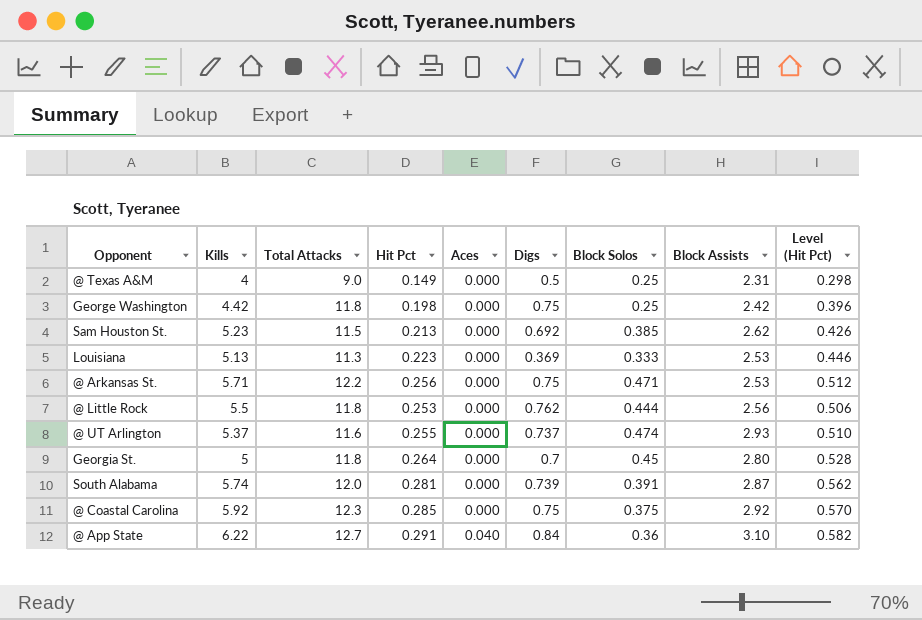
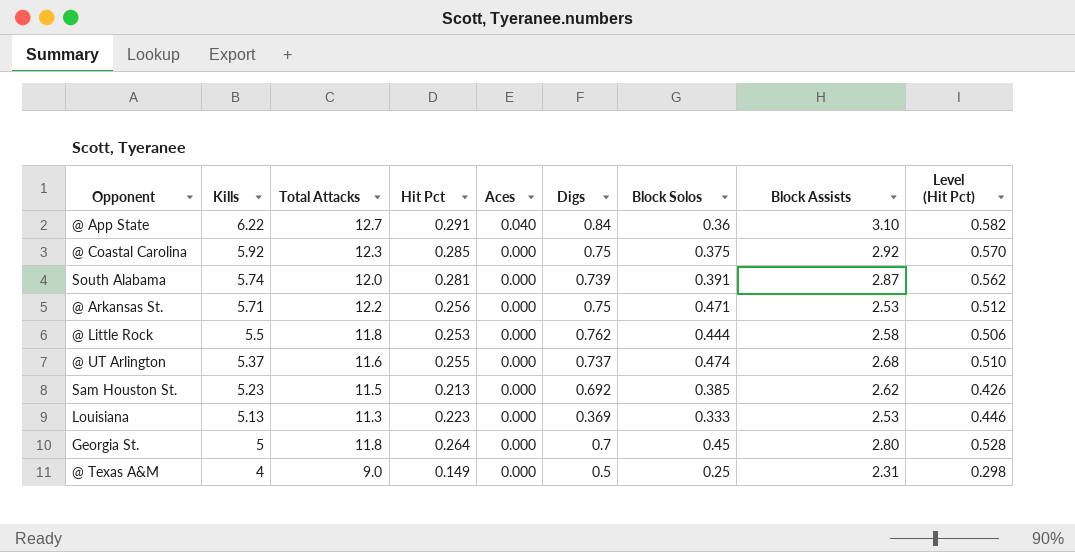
row order: Aces ascending -> Kills descending
row George Washington: 4.42 | 11.8 | 0.198 | 0.000 | 0.75 | 0.25 | 2.42 | 0.396 -> none
@ Little Rock | Block Assists: 2.56 -> 2.58
@ UT Arlington | Block Assists: 2.93 -> 2.68

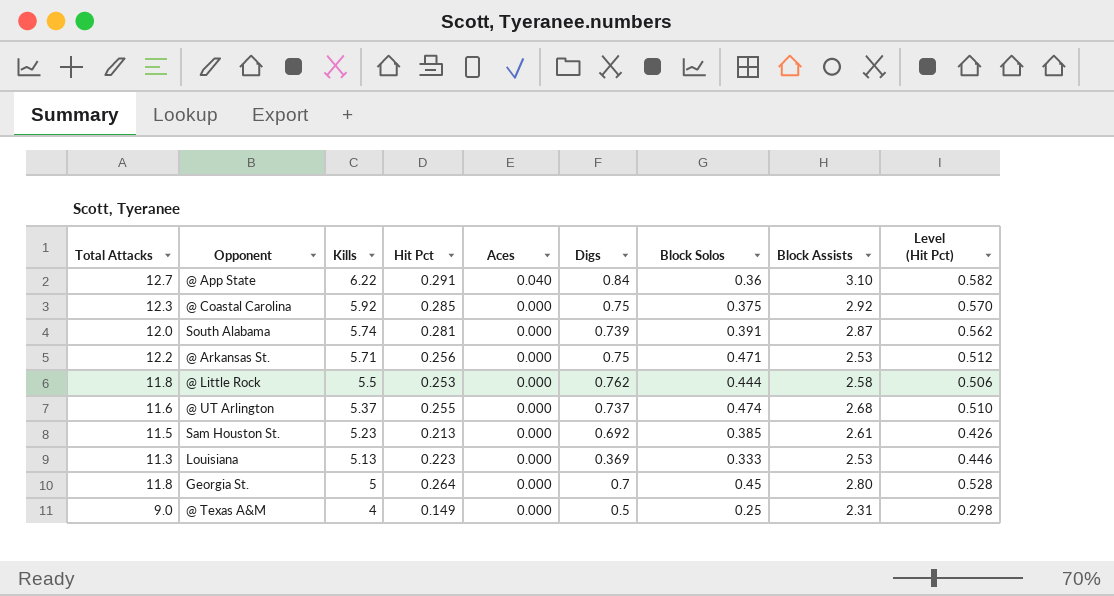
column Total Attacks | position: 3 -> 1
Sam Houston St. | Block Assists: 2.62 -> 2.61

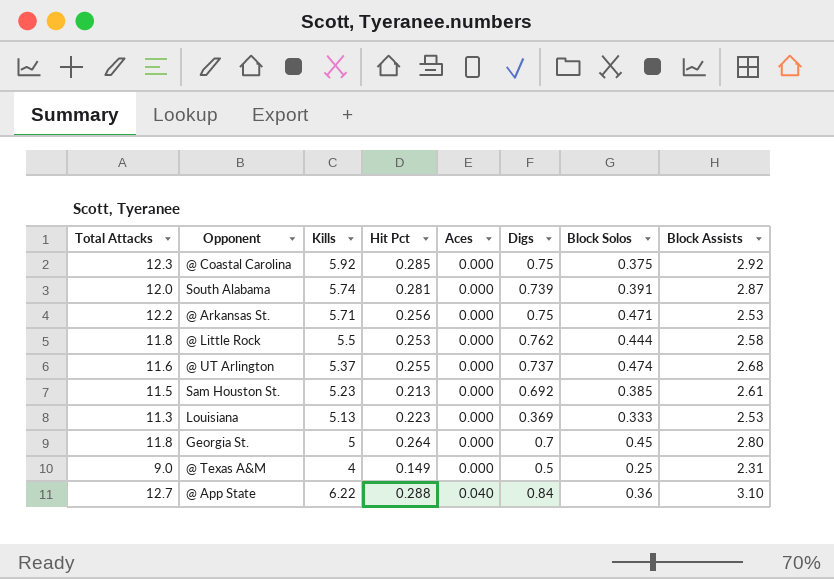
row order: Kills descending -> Aces ascending
column Level (Hit Pct) | formula: [Hit Pct] * 2 -> none
@ App State | Hit Pct: 0.291 -> 0.288

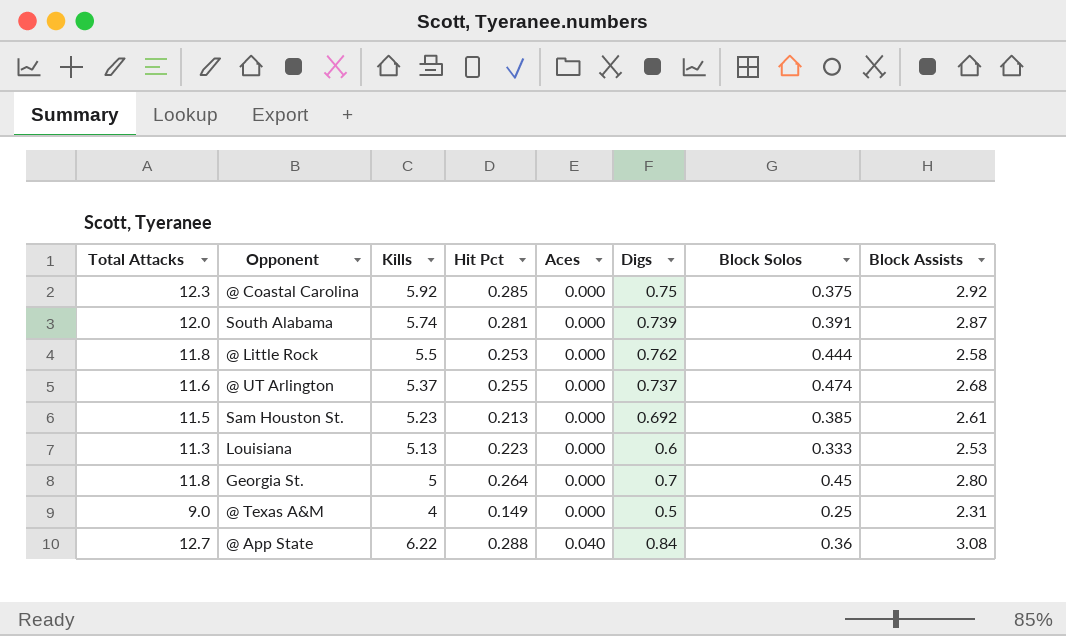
row @ Arkansas St.: 12.2 | 5.71 | 0.256 | 0.000 | 0.75 | 0.471 | 2.53 -> none
Louisiana | Digs: 0.369 -> 0.6
@ App State | Block Assists: 3.10 -> 3.08

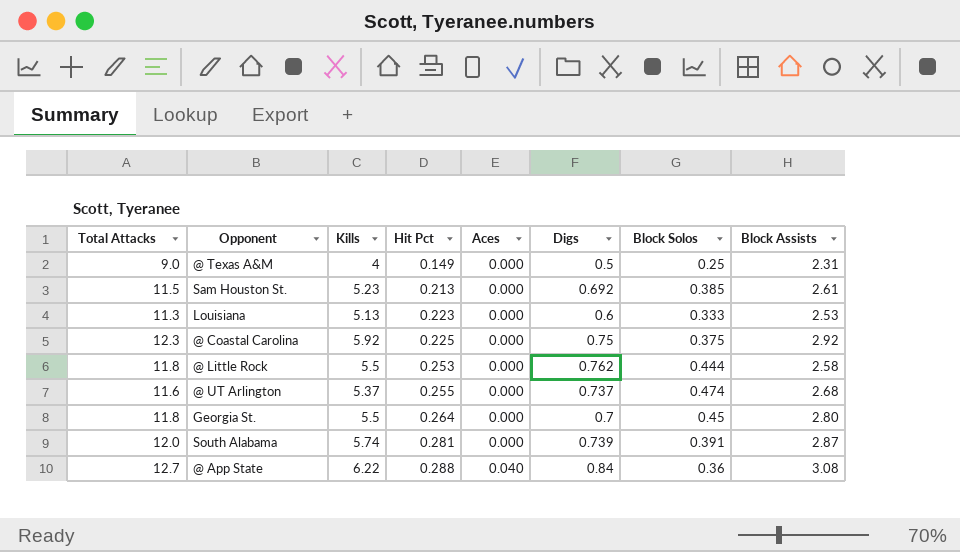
row order: Aces ascending -> Hit Pct ascending
@ Coastal Carolina | Hit Pct: 0.285 -> 0.225
Georgia St. | Kills: 5 -> 5.5

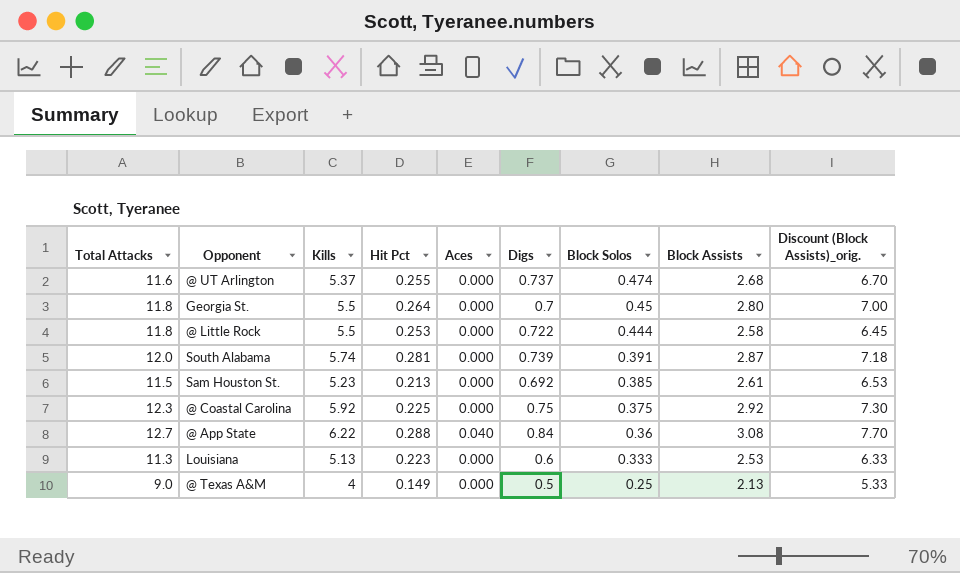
row order: Hit Pct ascending -> Block Solos descending
column Discount (Block Assists)_orig. | formula: none -> [Block Assists] * 2.5
@ Little Rock | Digs: 0.762 -> 0.722
@ Texas A&M | Block Assists: 2.31 -> 2.13

